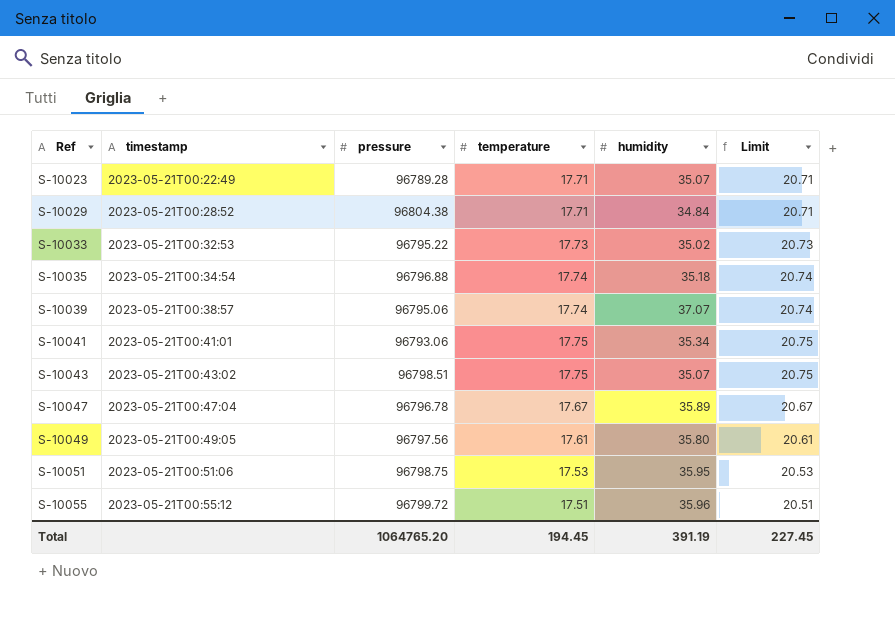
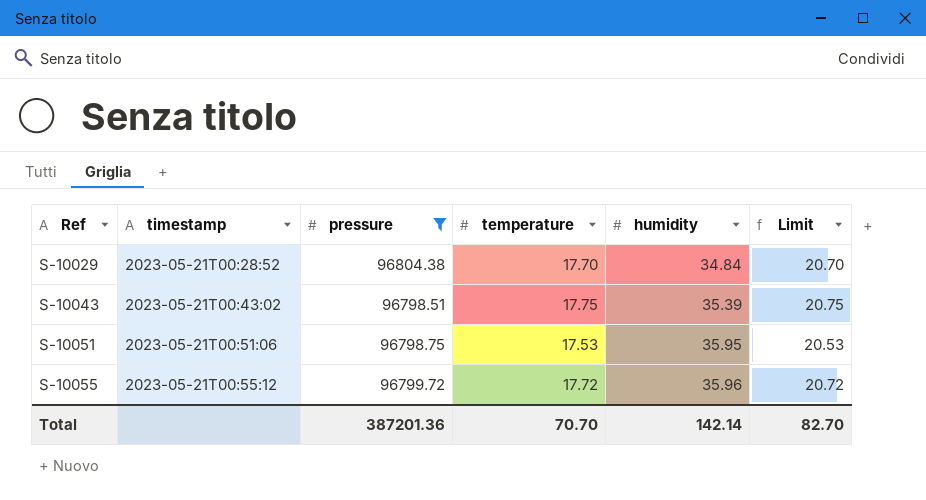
filter: none -> pressure >= 96798.51
S-10029 | temperature: 17.71 -> 17.70
S-10029 | Limit: 20.71 -> 20.70
S-10043 | humidity: 35.07 -> 35.39
S-10055 | temperature: 17.51 -> 17.72
S-10055 | Limit: 20.51 -> 20.72
Total | pressure: 1064765.20 -> 387201.36
Total | temperature: 194.45 -> 70.70
Total | humidity: 391.19 -> 142.14
Total | Limit: 227.45 -> 82.70

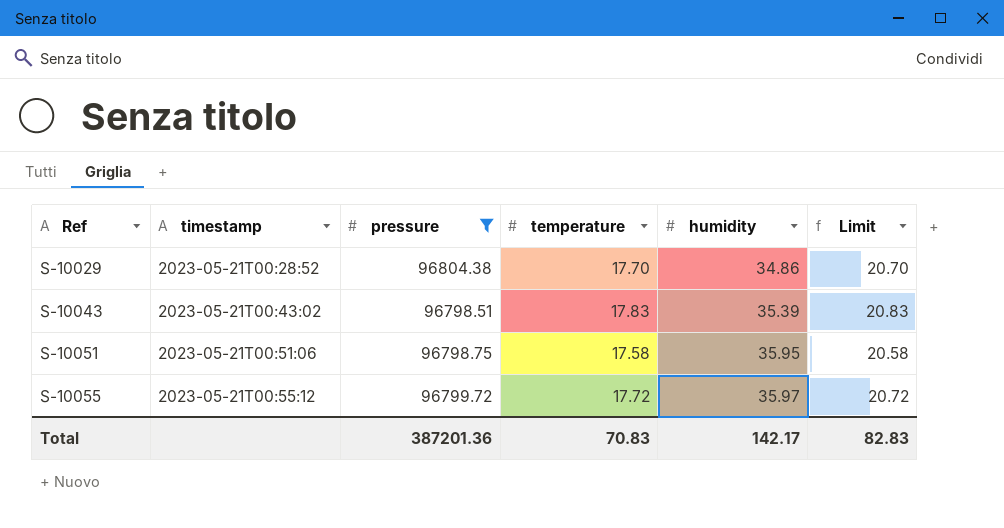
S-10029 | humidity: 34.84 -> 34.86
S-10043 | temperature: 17.75 -> 17.83
S-10043 | Limit: 20.75 -> 20.83
S-10051 | temperature: 17.53 -> 17.58
S-10051 | Limit: 20.53 -> 20.58
S-10055 | humidity: 35.96 -> 35.97
Total | temperature: 70.70 -> 70.83
Total | humidity: 142.14 -> 142.17
Total | Limit: 82.70 -> 82.83

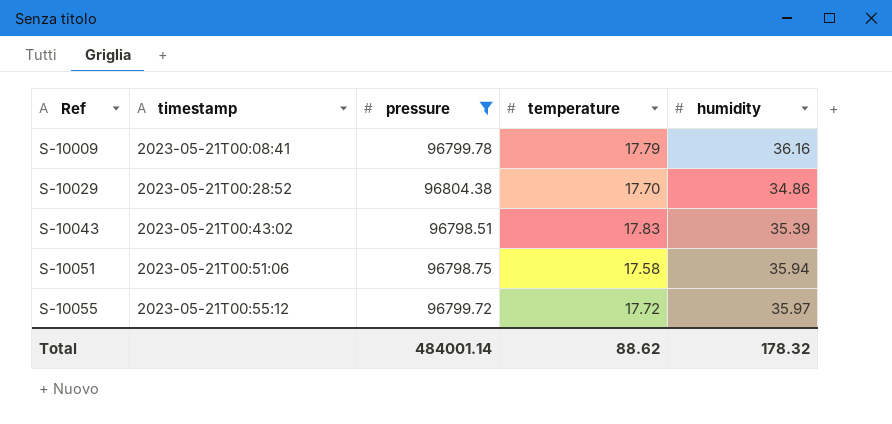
column Limit | formula: [temperature] + 3 -> none
row S-10009: none -> 2023-05-21T00:08:41 | 96799.78 | 17.79 | 36.16
S-10051 | humidity: 35.95 -> 35.94
Total | pressure: 387201.36 -> 484001.14
Total | temperature: 70.83 -> 88.62
Total | humidity: 142.17 -> 178.32

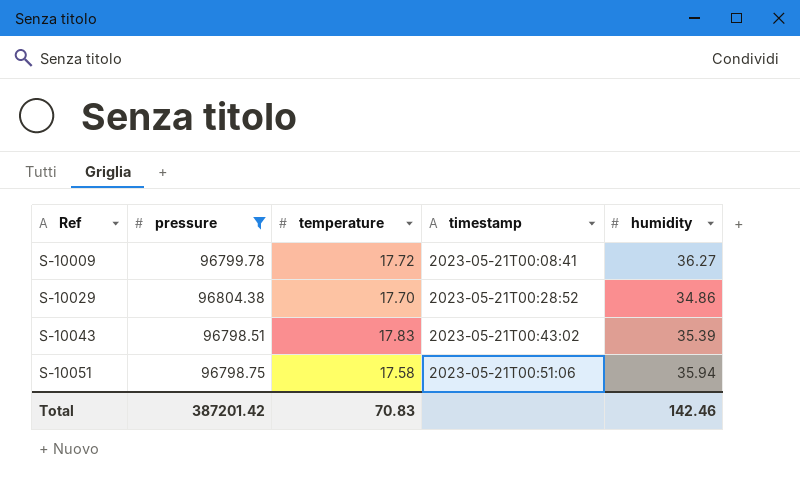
column timestamp | position: 2 -> 4
row S-10055: 2023-05-21T00:55:12 | 96799.72 | 17.72 | 35.97 -> none
S-10009 | temperature: 17.79 -> 17.72
S-10009 | humidity: 36.16 -> 36.27
Total | pressure: 484001.14 -> 387201.42
Total | temperature: 88.62 -> 70.83
Total | humidity: 178.32 -> 142.46

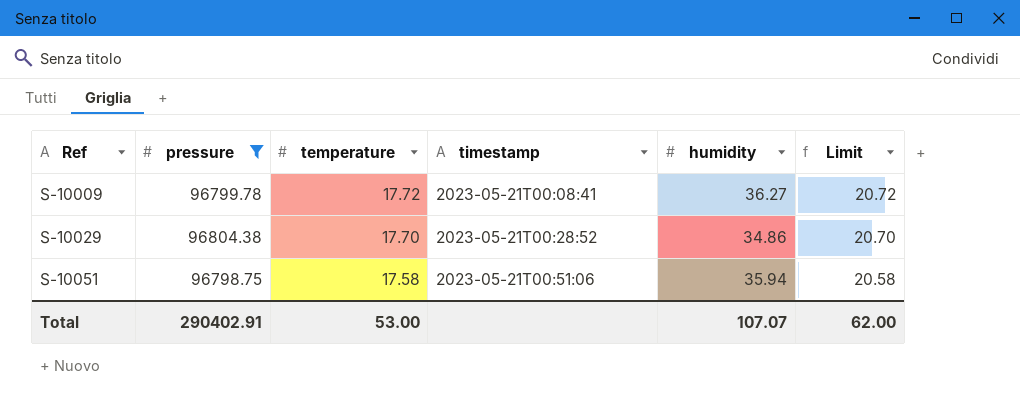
column Limit | formula: none -> [temperature] + 3
row S-10043: 96798.51 | 17.83 | 2023-05-21T00:43:02 | 35.39 -> none
Total | pressure: 387201.42 -> 290402.91
Total | temperature: 70.83 -> 53.00
Total | humidity: 142.46 -> 107.07

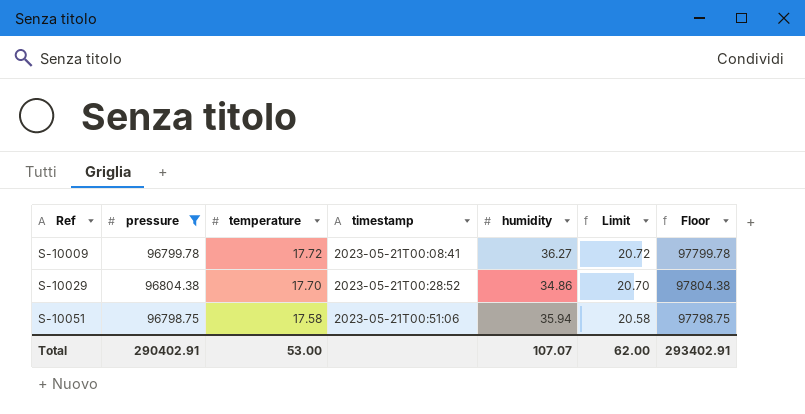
column Floor | formula: none -> [pressure] + 1000

